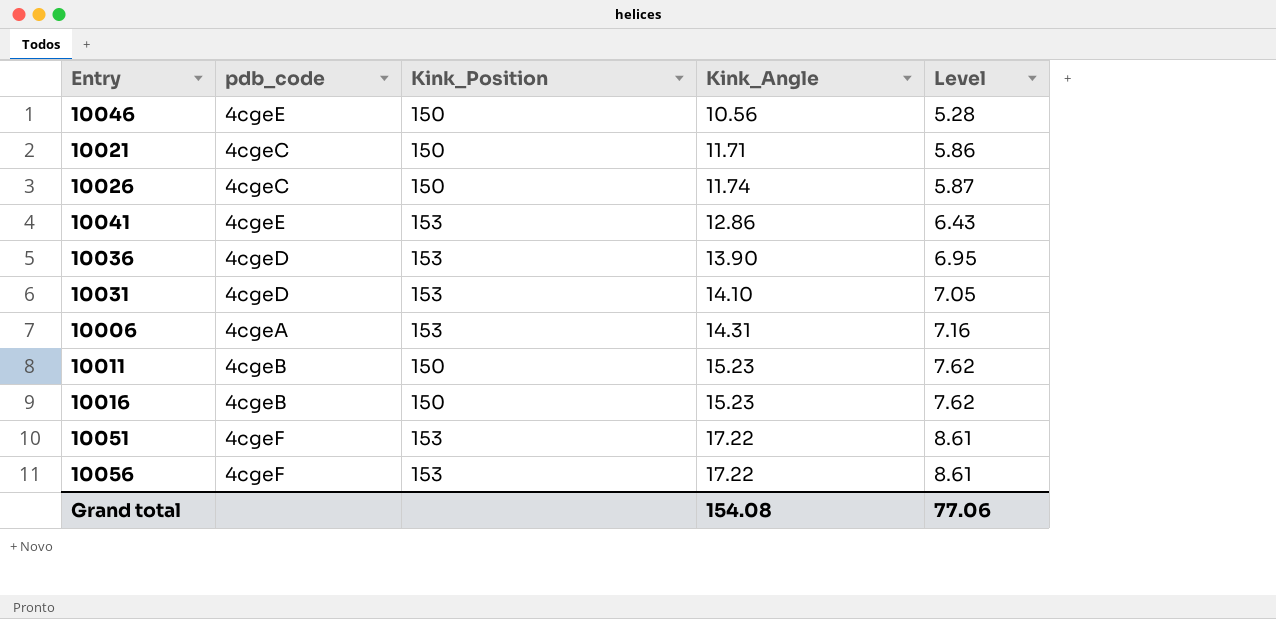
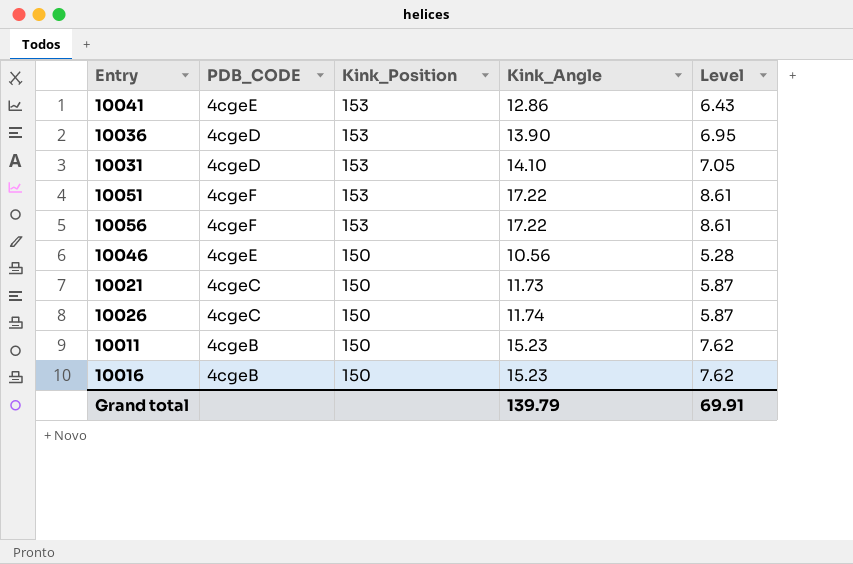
row order: Kink_Angle ascending -> Kink_Position descending
column name: pdb_code -> PDB_CODE
row 10006: 4cgeA | 153 | 14.31 | 7.16 -> none
10021 | Kink_Angle: 11.71 -> 11.73
10021 | Level: 5.86 -> 5.87
Grand total | Kink_Angle: 154.08 -> 139.79
Grand total | Level: 77.06 -> 69.91

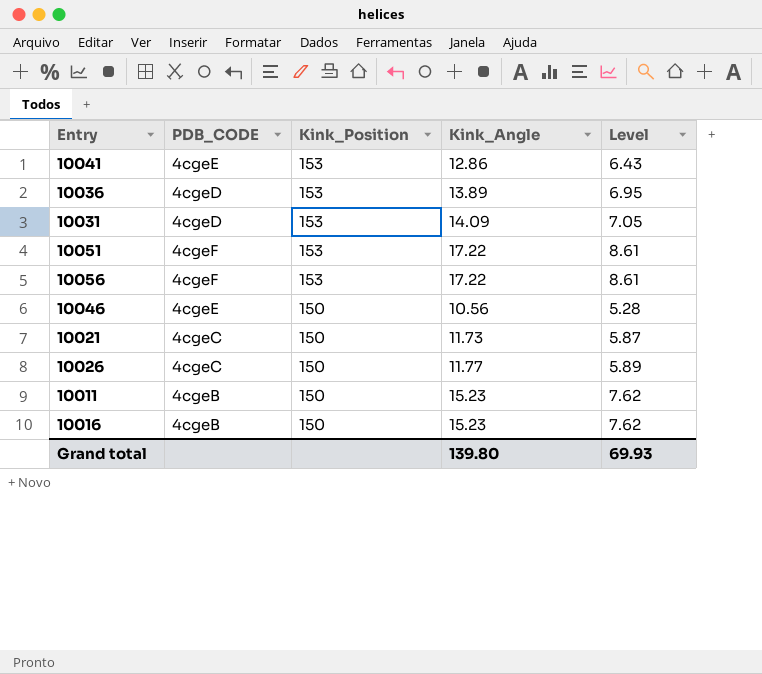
10036 | Kink_Angle: 13.90 -> 13.89
10031 | Kink_Angle: 14.10 -> 14.09
10026 | Kink_Angle: 11.74 -> 11.77
10026 | Level: 5.87 -> 5.89
Grand total | Kink_Angle: 139.79 -> 139.80
Grand total | Level: 69.91 -> 69.93

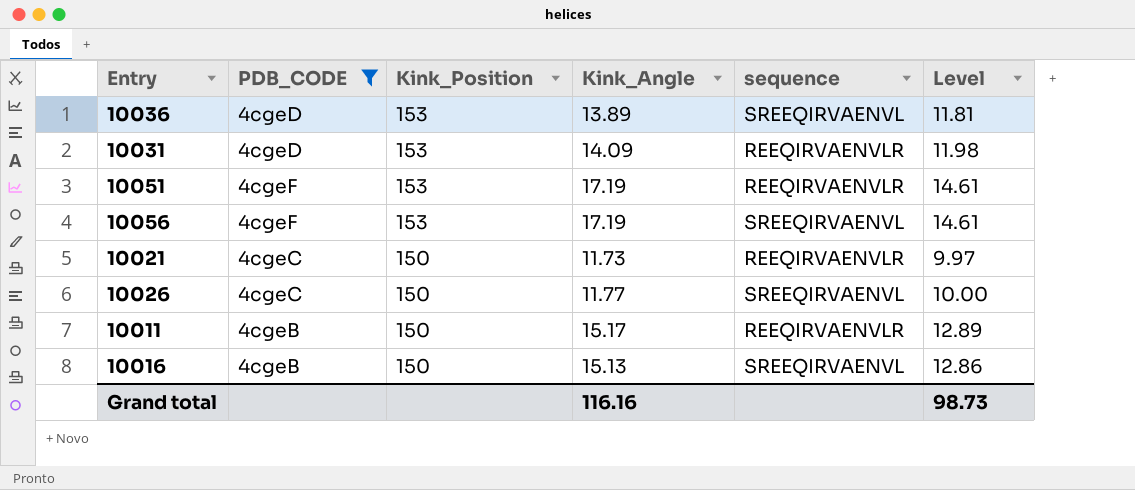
filter: none -> PDB_CODE != 4cgeE
column sequence | position: none -> 5
column Level | formula: [Kink_Angle] * 0.5 -> [Kink_Angle] * 0.85
10051 | Kink_Angle: 17.22 -> 17.19
10056 | Kink_Angle: 17.22 -> 17.19
10011 | Kink_Angle: 15.23 -> 15.17
10016 | Kink_Angle: 15.23 -> 15.13
Grand total | Kink_Angle: 139.80 -> 116.16
Grand total | Level: 69.93 -> 98.73

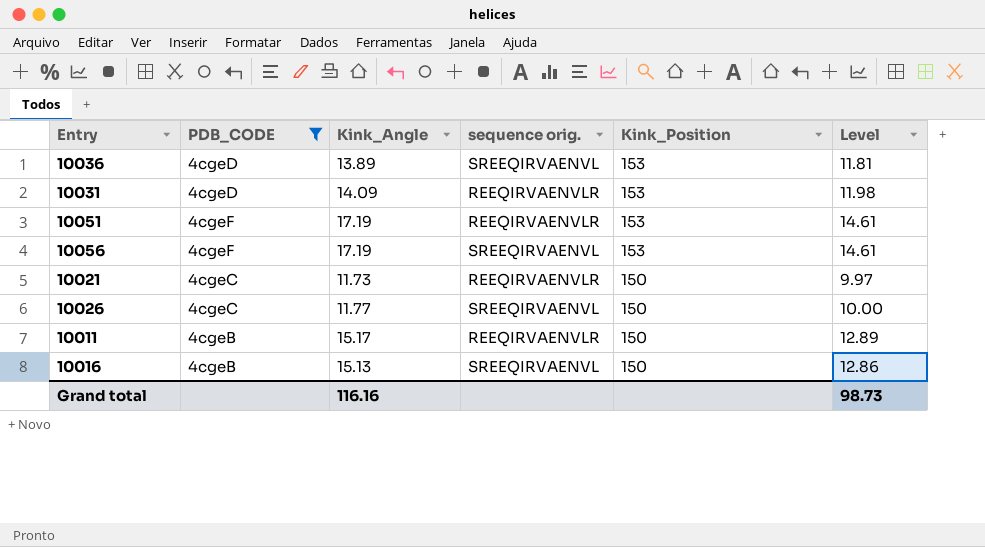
column name: sequence -> sequence orig.
column Kink_Position | position: 3 -> 5

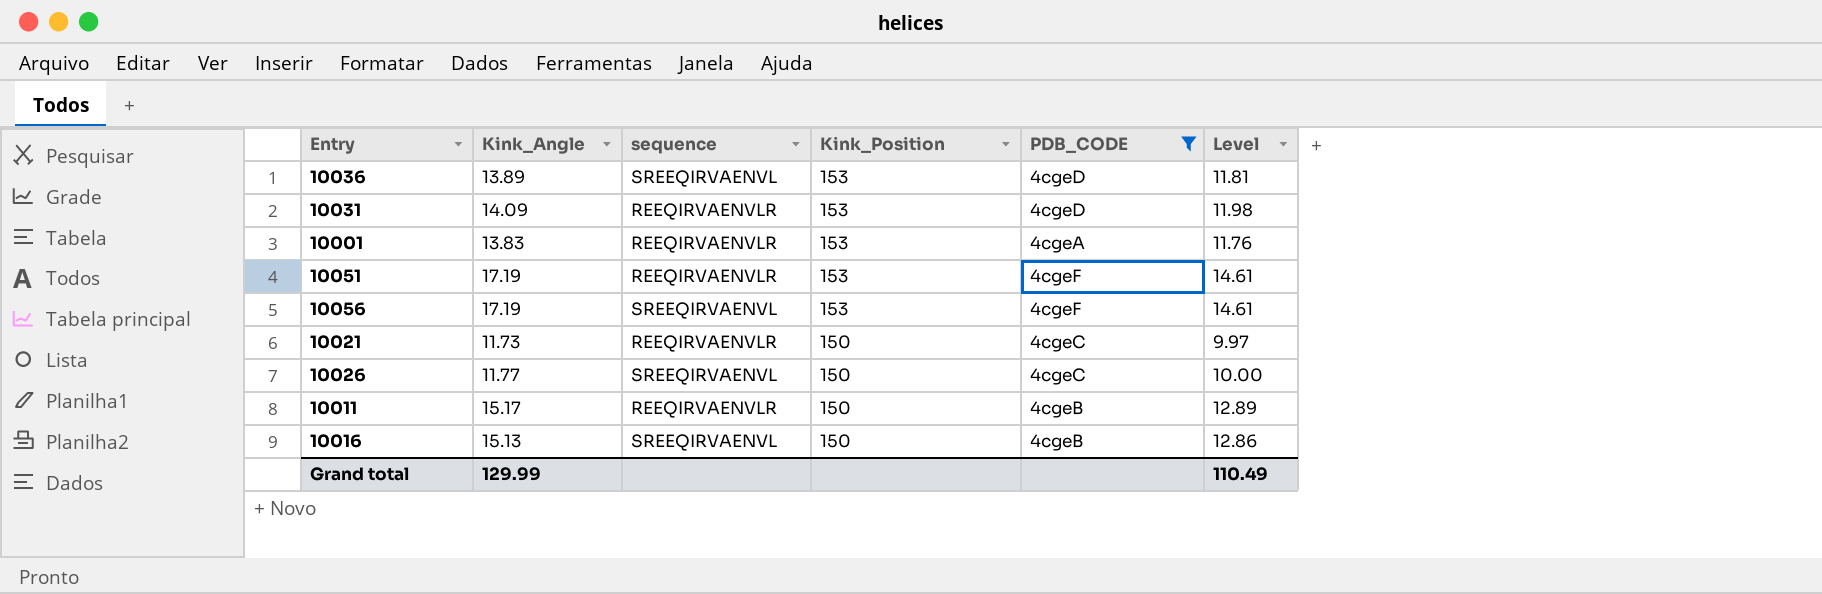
column name: sequence orig. -> sequence
column PDB_CODE | position: 2 -> 5
row 10001: none -> 13.83 | REEQIRVAENVLR | 153 | 4cgeA | 11.76
Grand total | Kink_Angle: 116.16 -> 129.99
Grand total | Level: 98.73 -> 110.49

